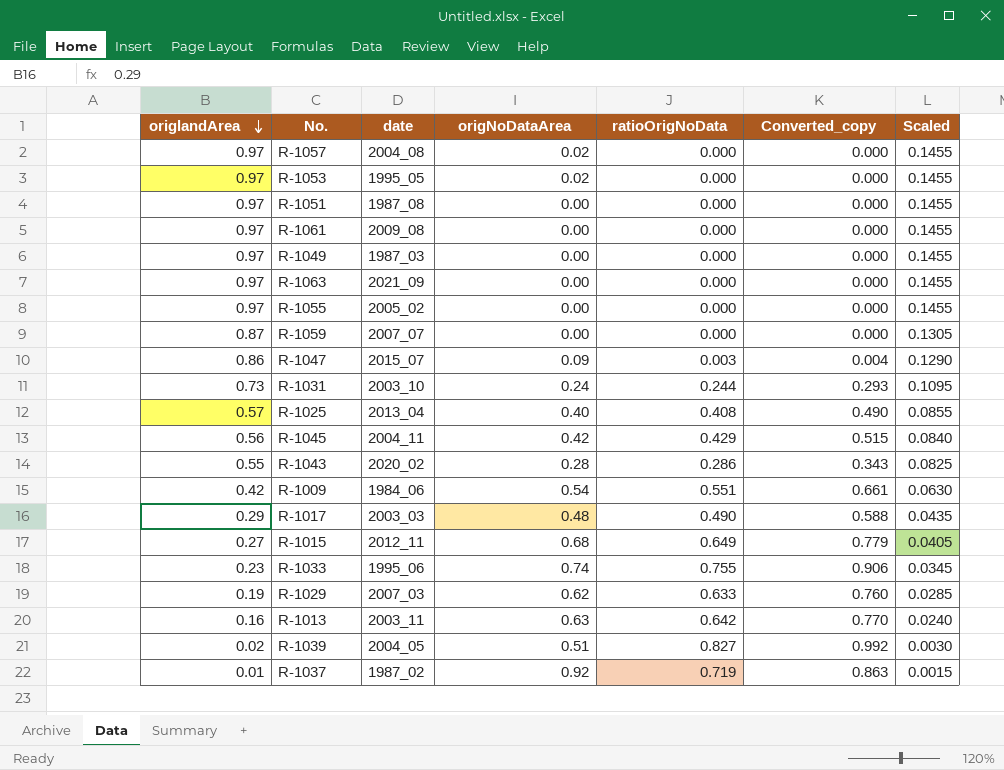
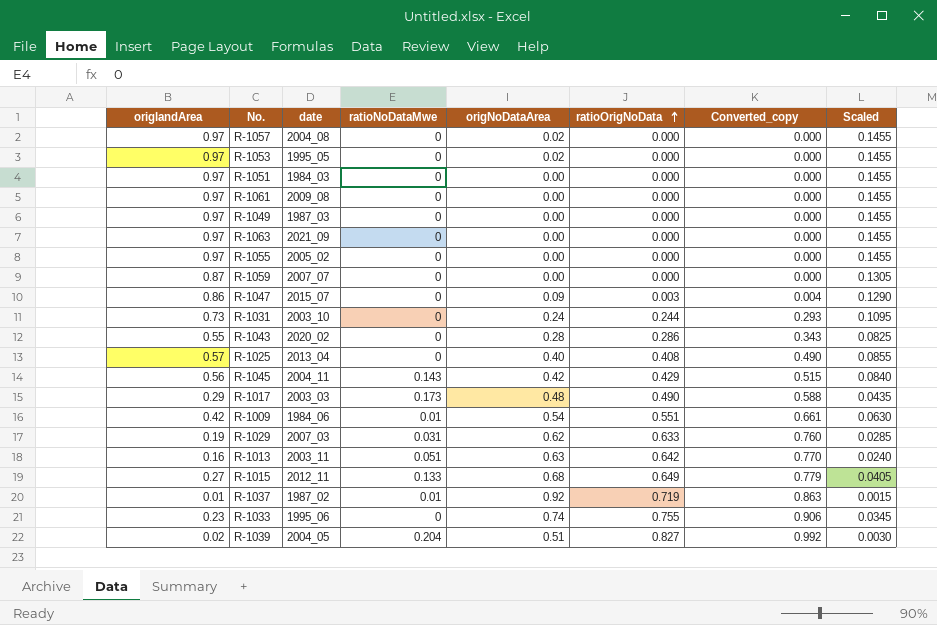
row order: origlandArea descending -> ratioOrigNoData ascending
column ratioNoDataMwe | position: none -> 4
R-1051 | date: 1987_08 -> 1984_03

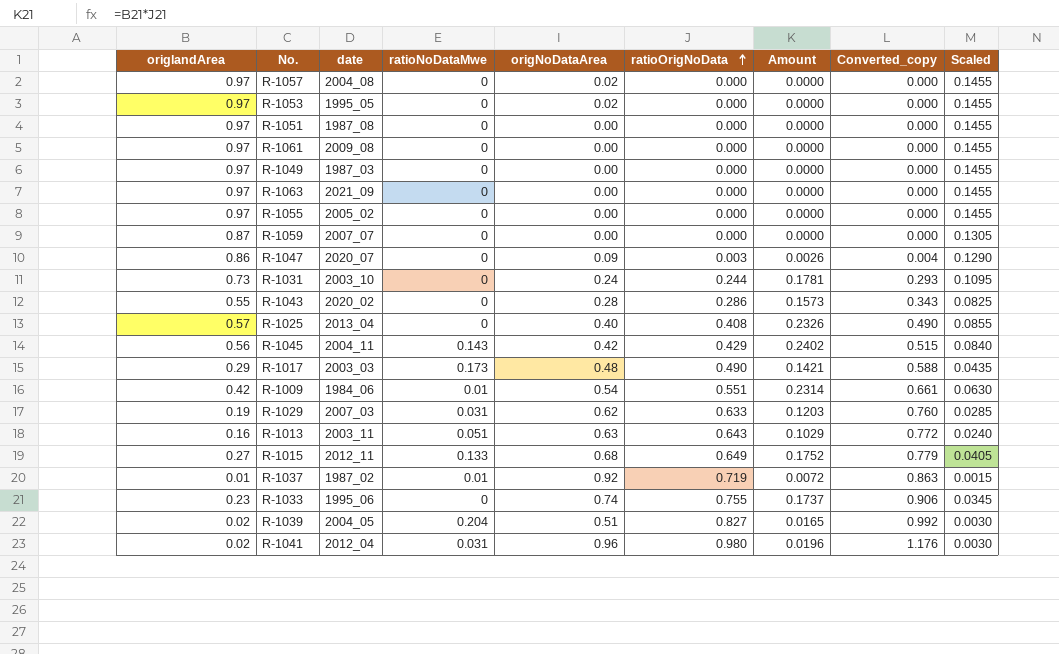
column Amount | formula: none -> [origlandArea] * [ratioOrigNoData]
R-1051 | date: 1984_03 -> 1987_08
R-1047 | date: 2015_07 -> 2020_07
R-1013 | ratioOrigNoData: 0.642 -> 0.643
R-1013 | Converted_copy: 0.770 -> 0.772
row R-1041: none -> 0.02 | 2012_04 | 0.031 | 0.96 | 0.980 | 0.0196 | 1.176 | 0.0030

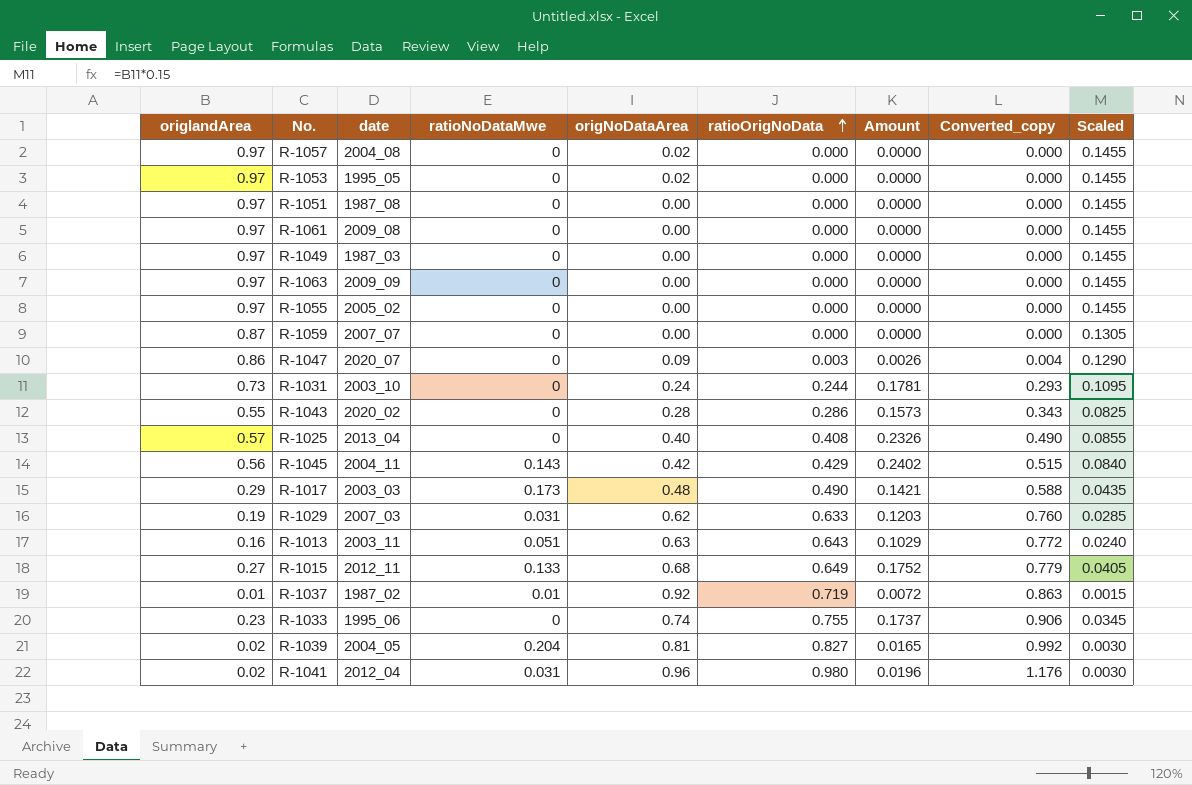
row R-1009: 0.42 | 1984_06 | 0.01 | 0.54 | 0.551 | 0.2314 | 0.661 | 0.0630 -> none
R-1063 | date: 2021_09 -> 2009_09
R-1039 | origNoDataArea: 0.51 -> 0.81

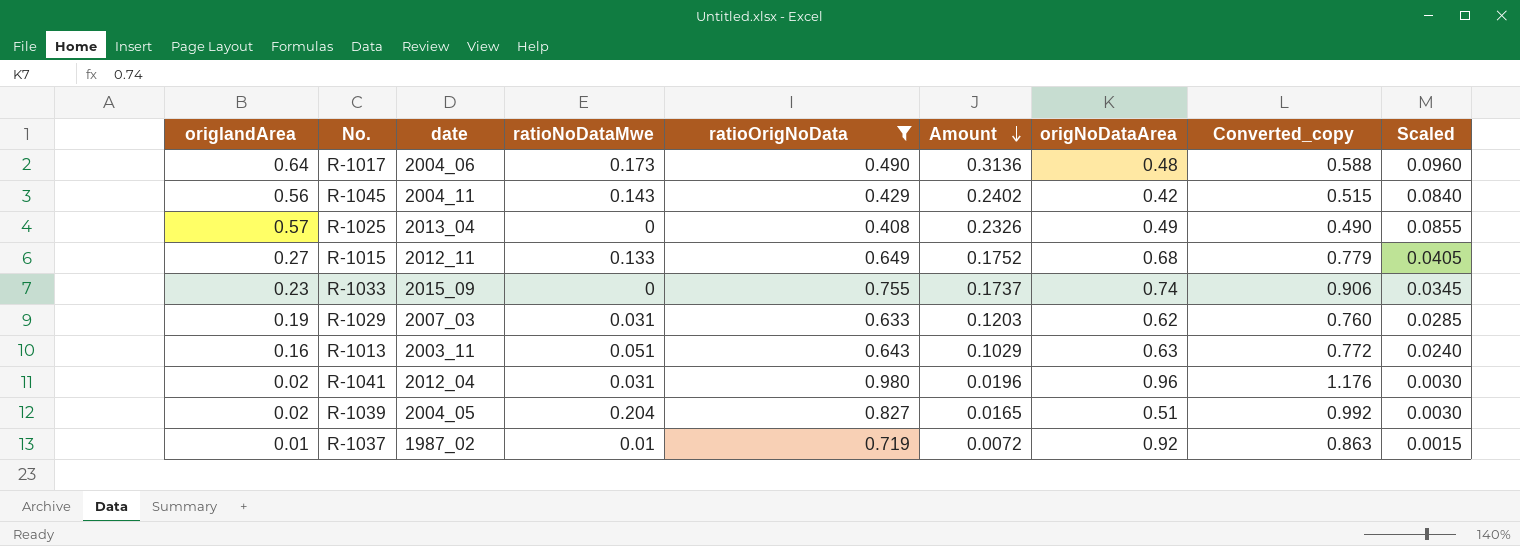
filter: none -> ratioOrigNoData >= 0.408
row order: ratioOrigNoData ascending -> Amount descending
column origNoDataArea | position: 5 -> 7
R-1017 | origlandArea: 0.29 -> 0.64
R-1017 | date: 2003_03 -> 2004_06
R-1017 | Amount: 0.1421 -> 0.3136
R-1017 | Scaled: 0.0435 -> 0.0960
R-1025 | origNoDataArea: 0.40 -> 0.49
R-1033 | date: 1995_06 -> 2015_09
R-1039 | origNoDataArea: 0.81 -> 0.51

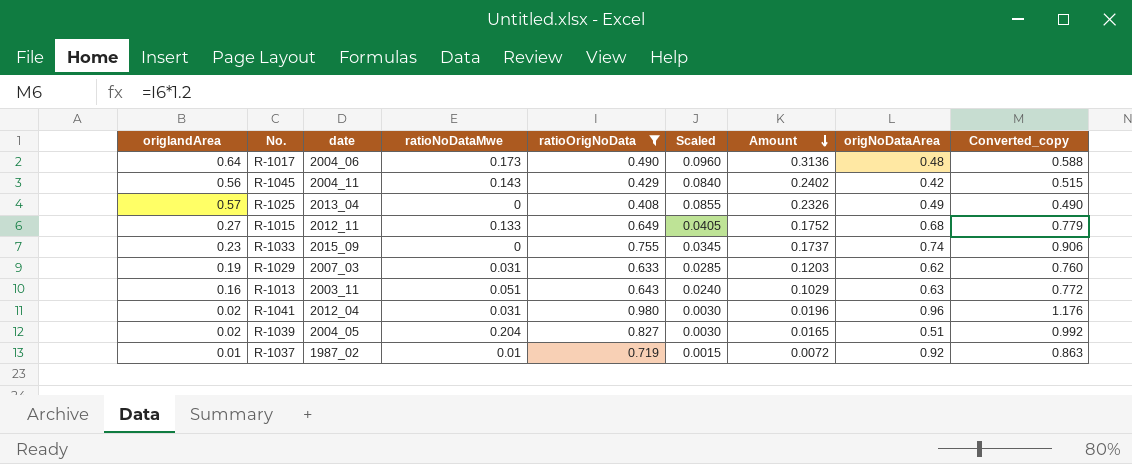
column Scaled | position: 9 -> 6

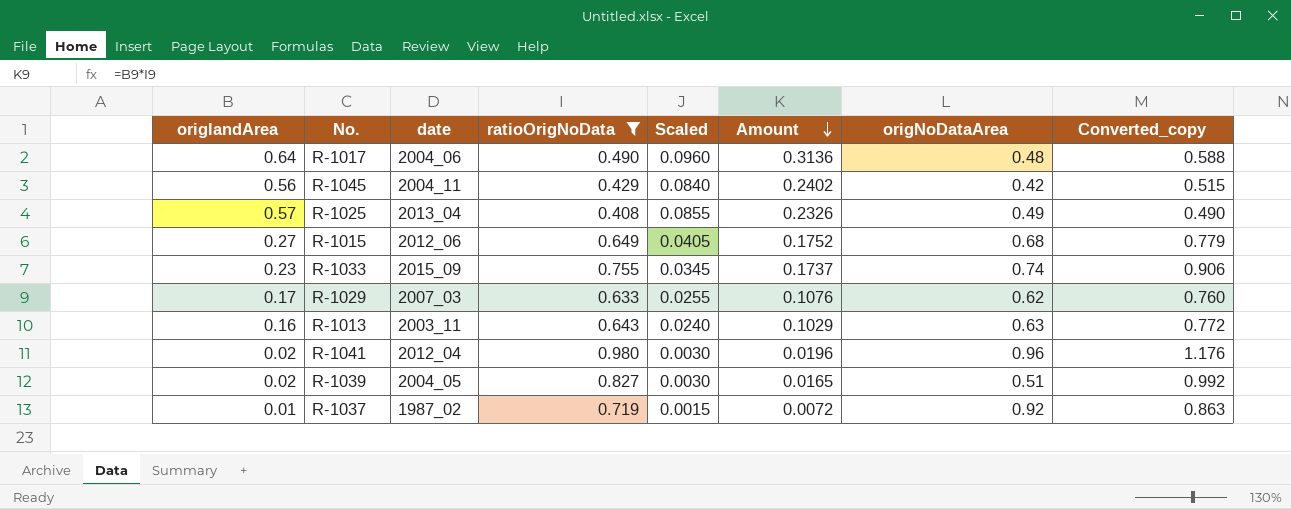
column ratioNoDataMwe | position: 4 -> none
R-1015 | date: 2012_11 -> 2012_06
R-1029 | origlandArea: 0.19 -> 0.17
R-1029 | Scaled: 0.0285 -> 0.0255
R-1029 | Amount: 0.1203 -> 0.1076

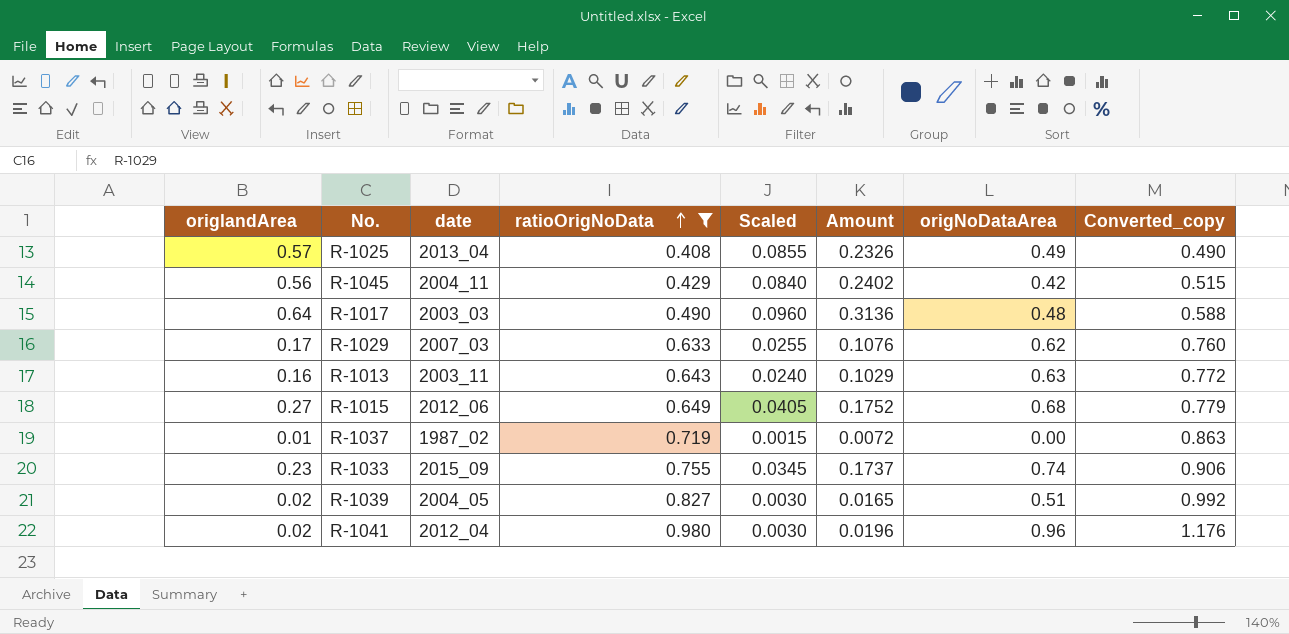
row order: Amount descending -> ratioOrigNoData ascending
R-1017 | date: 2004_06 -> 2003_03
R-1037 | origNoDataArea: 0.92 -> 0.00

